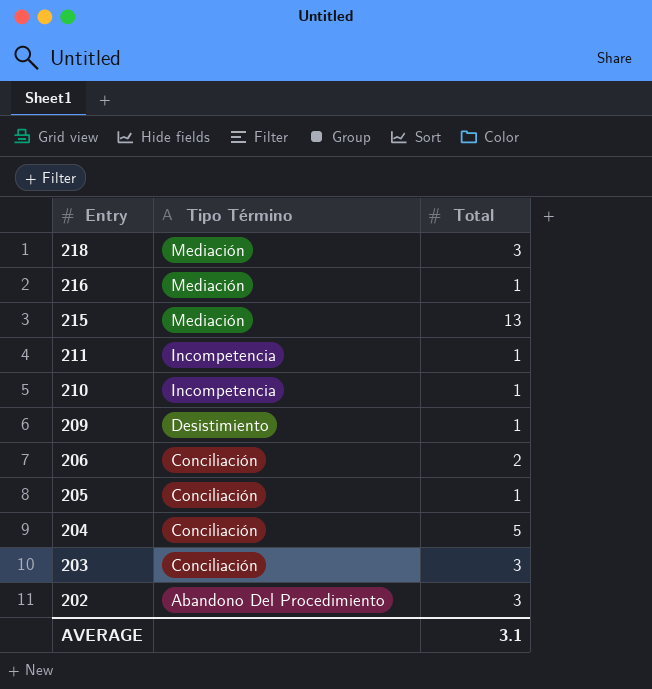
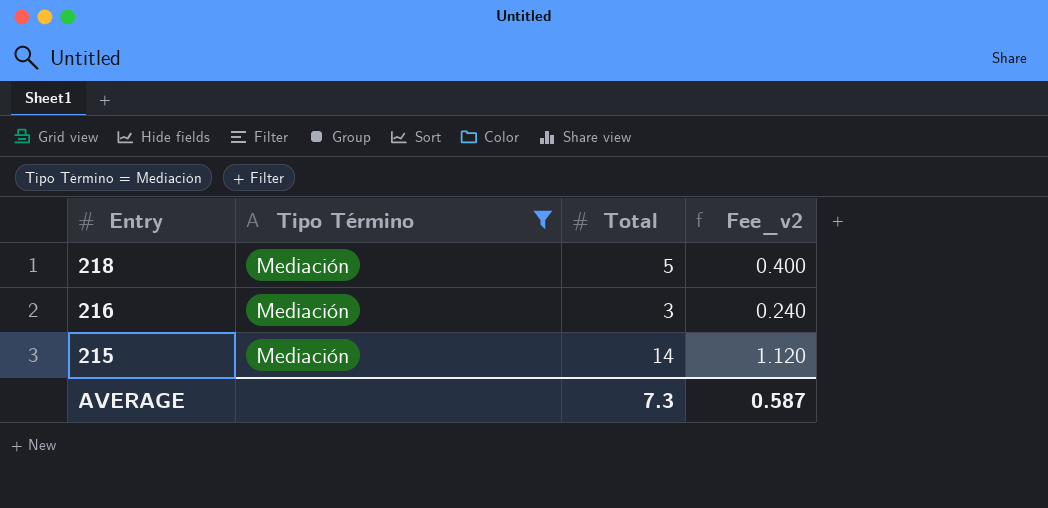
filter: none -> Tipo Término = Mediación
column Fee_v2 | formula: none -> [Total] * 0.08
218 | Total: 3 -> 5
216 | Total: 1 -> 3
215 | Total: 13 -> 14
AVERAGE | Total: 3.1 -> 7.3

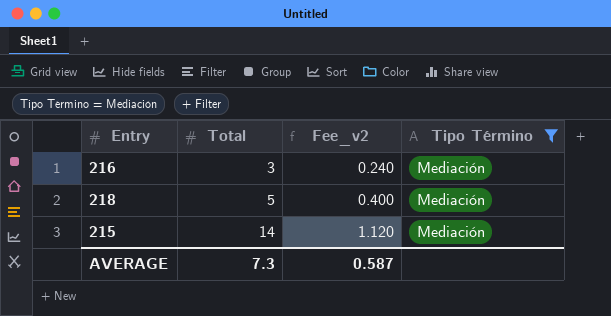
row order: Entry descending -> Total ascending
column Tipo Término | position: 2 -> 4

